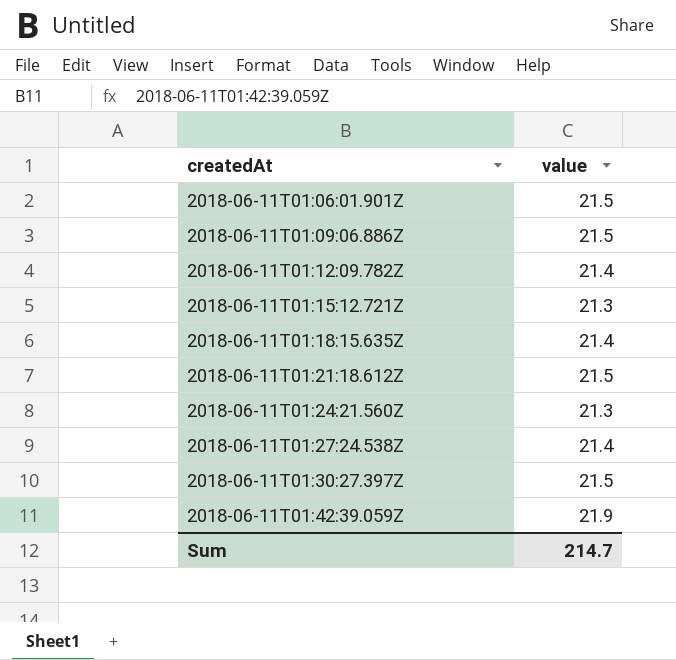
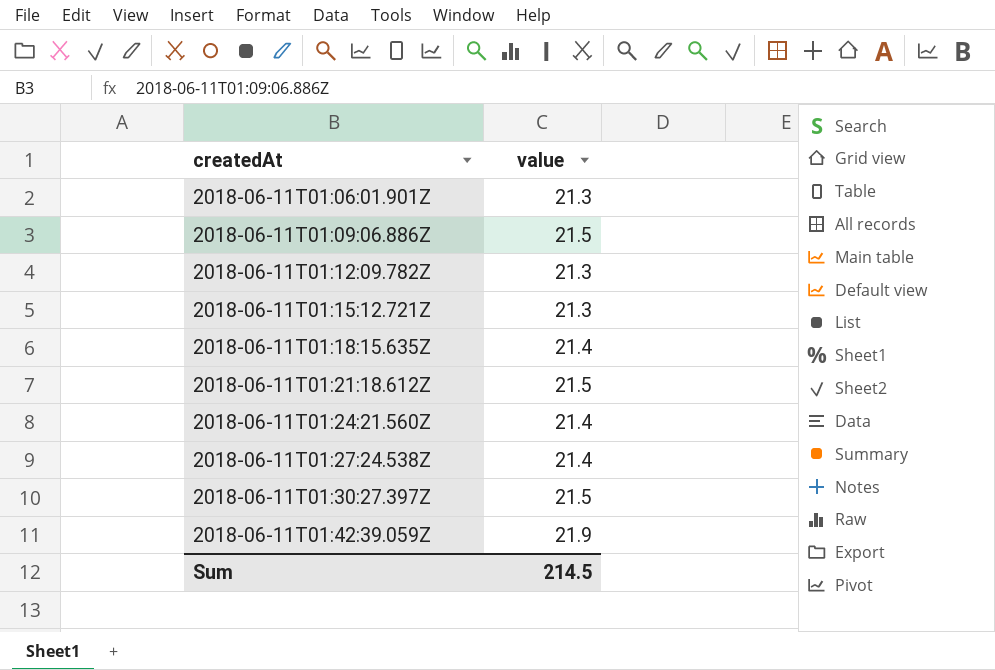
2018-06-11T01:06:01.901Z | value: 21.5 -> 21.3
2018-06-11T01:12:09.782Z | value: 21.4 -> 21.3
2018-06-11T01:24:21.560Z | value: 21.3 -> 21.4
Sum | value: 214.7 -> 214.5

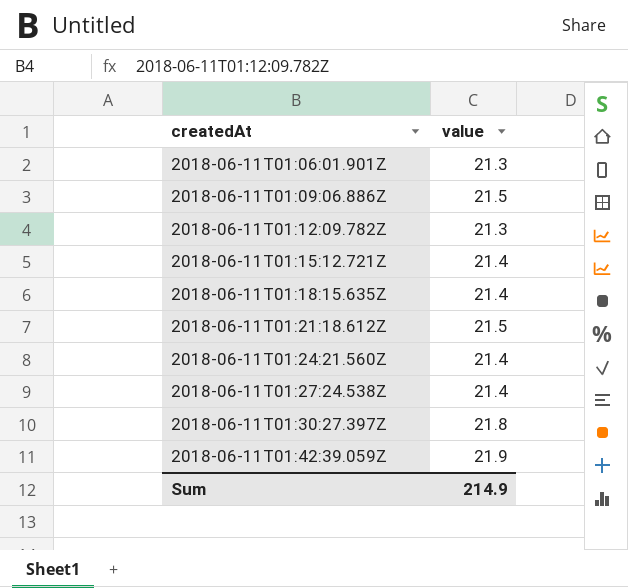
2018-06-11T01:15:12.721Z | value: 21.3 -> 21.4
2018-06-11T01:30:27.397Z | value: 21.5 -> 21.8
Sum | value: 214.5 -> 214.9

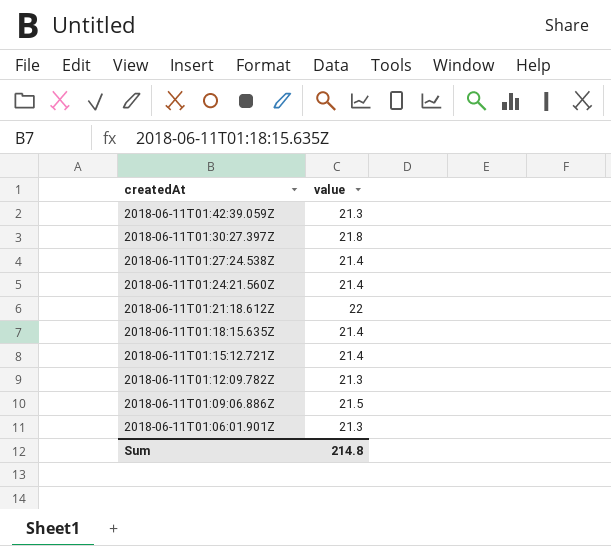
row order: createdAt ascending -> createdAt descending
2018-06-11T01:42:39.059Z | value: 21.9 -> 21.3
2018-06-11T01:21:18.612Z | value: 21.5 -> 22
Sum | value: 214.9 -> 214.8

